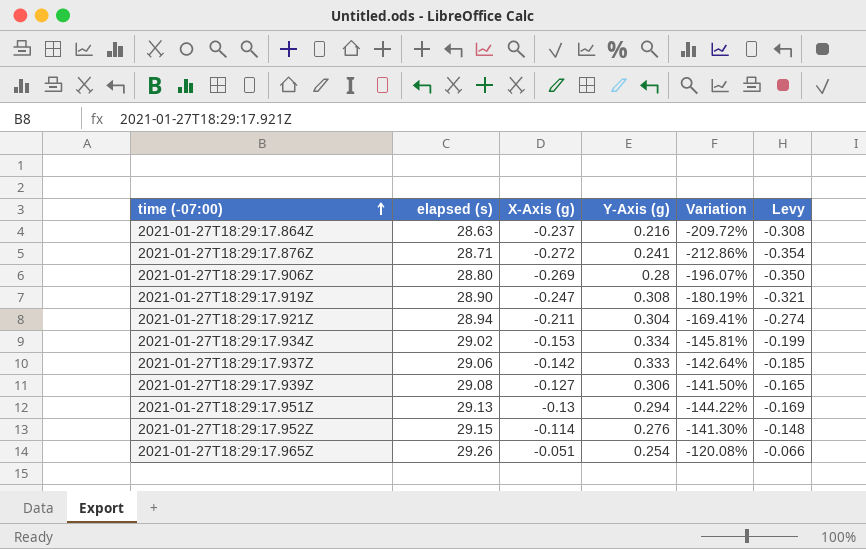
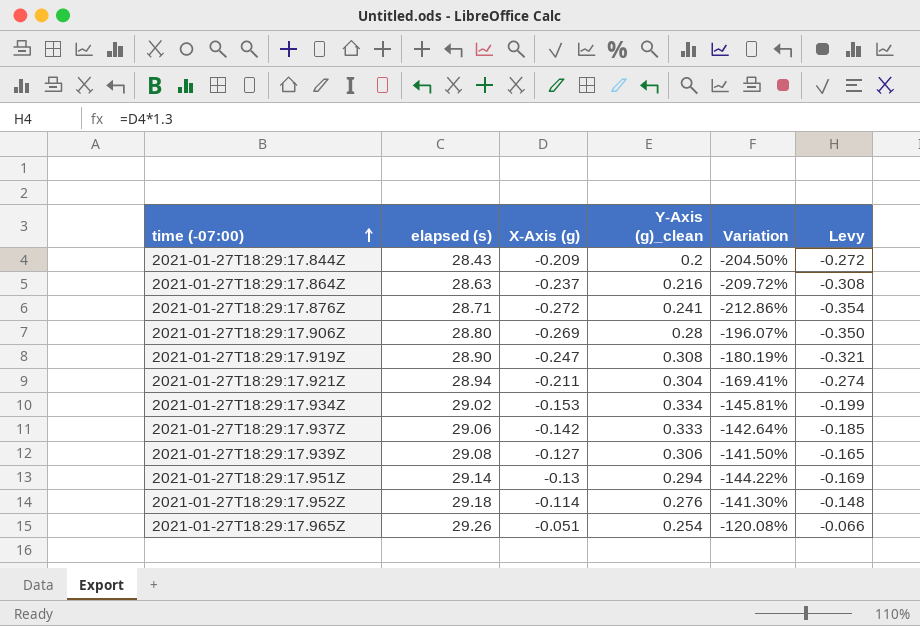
column name: Y-Axis (g) -> Y-Axis (g)_clean
row 2021-01-27T18:29:17.844Z: none -> 28.43 | -0.209 | 0.2 | -204.50% | -0.272
2021-01-27T18:29:17.951Z | elapsed (s): 29.13 -> 29.14
2021-01-27T18:29:17.952Z | elapsed (s): 29.15 -> 29.18

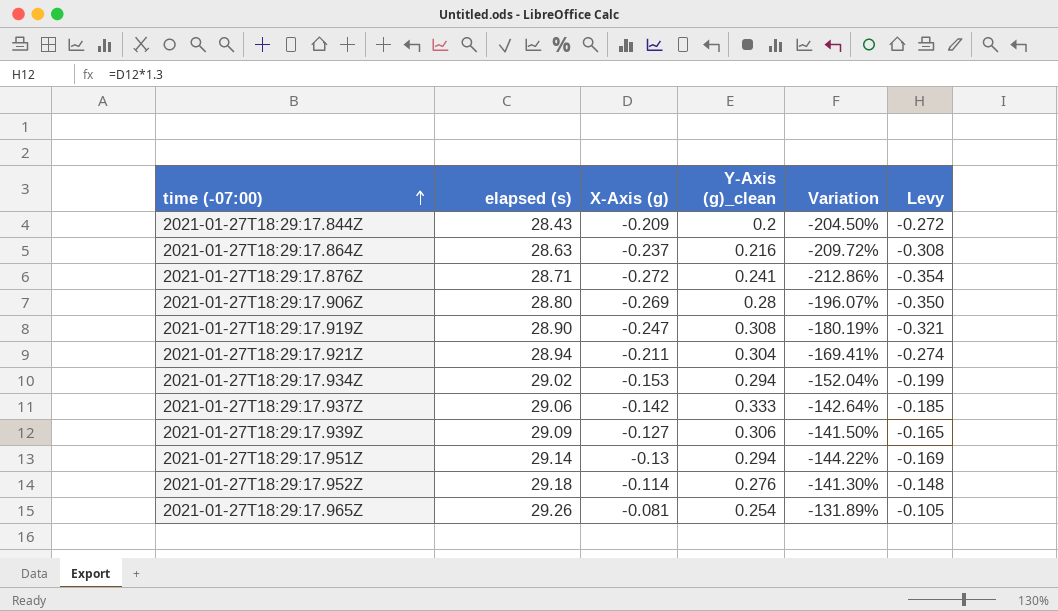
2021-01-27T18:29:17.934Z | Y-Axis (g)_clean: 0.334 -> 0.294
2021-01-27T18:29:17.934Z | Variation: -145.81% -> -152.04%
2021-01-27T18:29:17.939Z | elapsed (s): 29.08 -> 29.09
2021-01-27T18:29:17.965Z | X-Axis (g): -0.051 -> -0.081
2021-01-27T18:29:17.965Z | Variation: -120.08% -> -131.89%
2021-01-27T18:29:17.965Z | Levy: -0.066 -> -0.105

